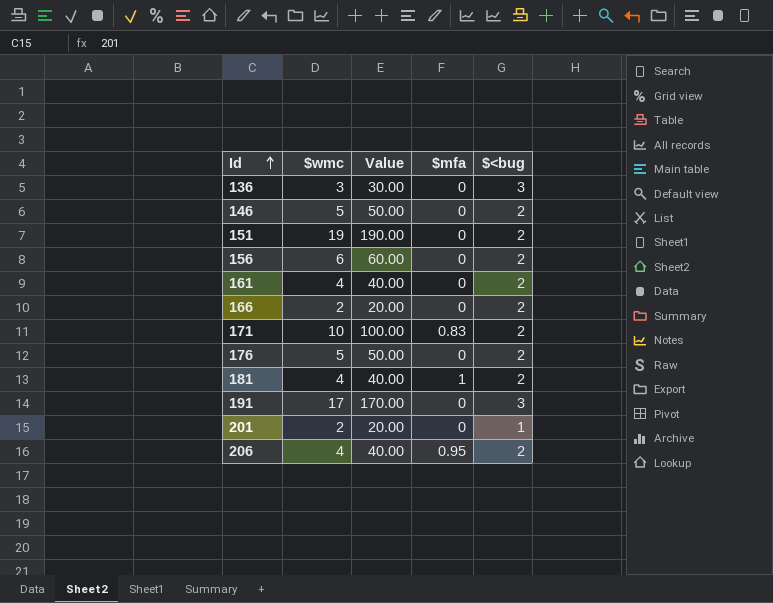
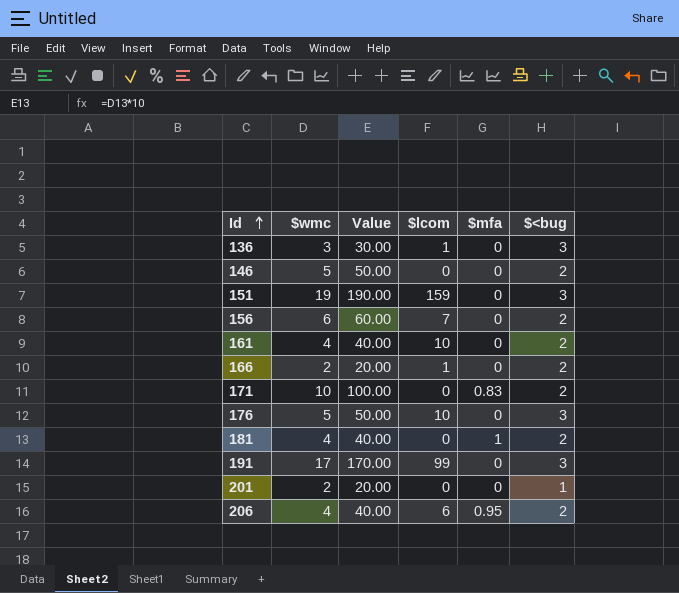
column $lcom | position: none -> 4
151 | $<bug: 2 -> 3
176 | $<bug: 2 -> 3

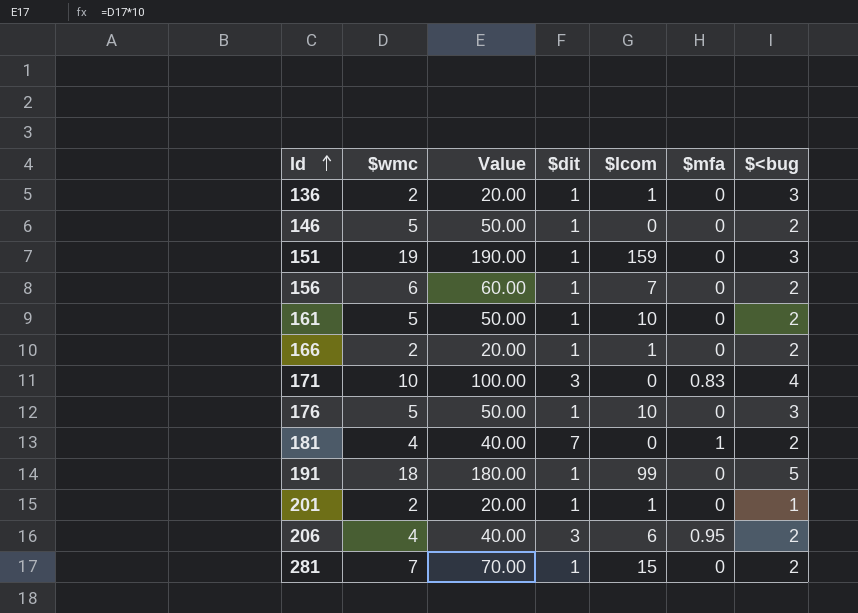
column $dit | position: none -> 4
136 | $wmc: 3 -> 2
136 | Value: 30.00 -> 20.00
161 | $wmc: 4 -> 5
161 | Value: 40.00 -> 50.00
171 | $<bug: 2 -> 4
191 | $wmc: 17 -> 18
191 | Value: 170.00 -> 180.00
191 | $<bug: 3 -> 5
201 | $lcom: 0 -> 1
row 281: none -> 7 | 70.00 | 1 | 15 | 0 | 2

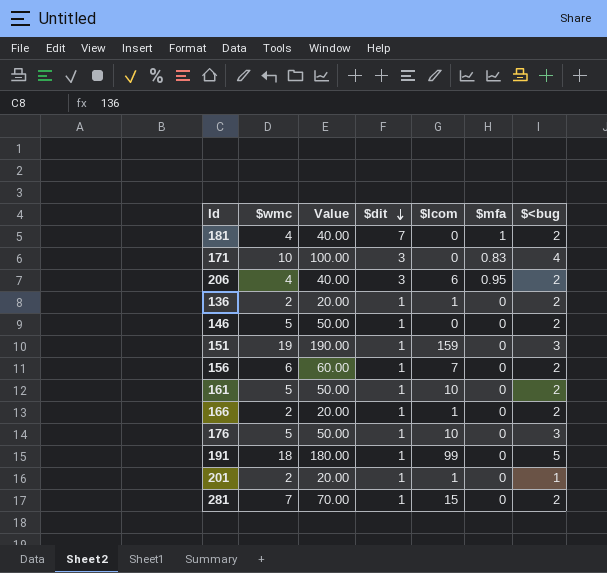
row order: Id ascending -> $dit descending
136 | $<bug: 3 -> 2

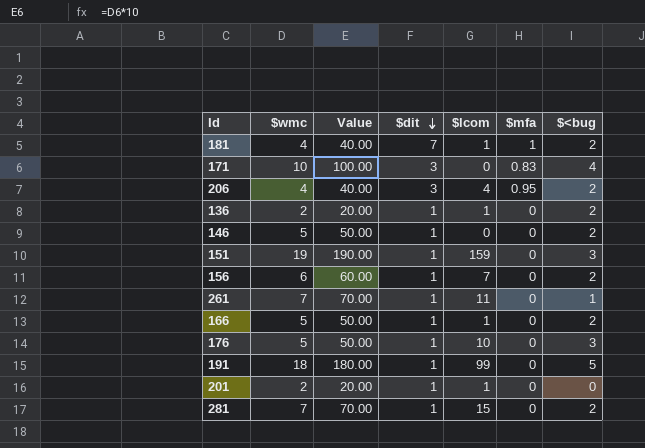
row 161: 5 | 50.00 | 1 | 10 | 0 | 2 -> none
181 | $lcom: 0 -> 1
206 | $lcom: 6 -> 4
row 261: none -> 7 | 70.00 | 1 | 11 | 0 | 1
166 | $wmc: 2 -> 5
166 | Value: 20.00 -> 50.00
201 | $<bug: 1 -> 0

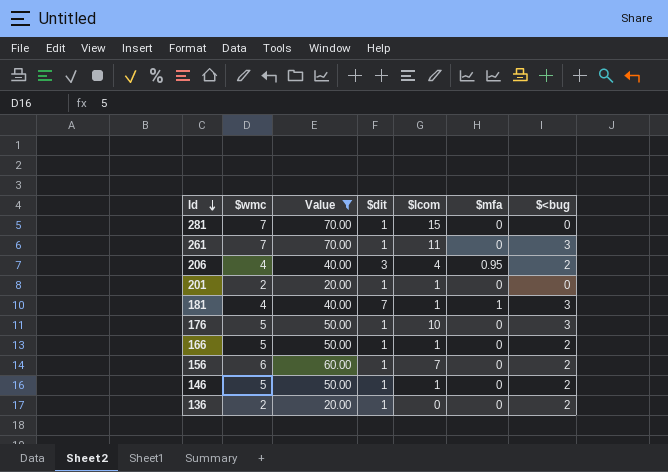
filter: none -> Value <= 70.00
row order: $dit descending -> Id descending
281 | $<bug: 2 -> 0
261 | $<bug: 1 -> 3
181 | $<bug: 2 -> 3
146 | $lcom: 0 -> 1
136 | $lcom: 1 -> 0

